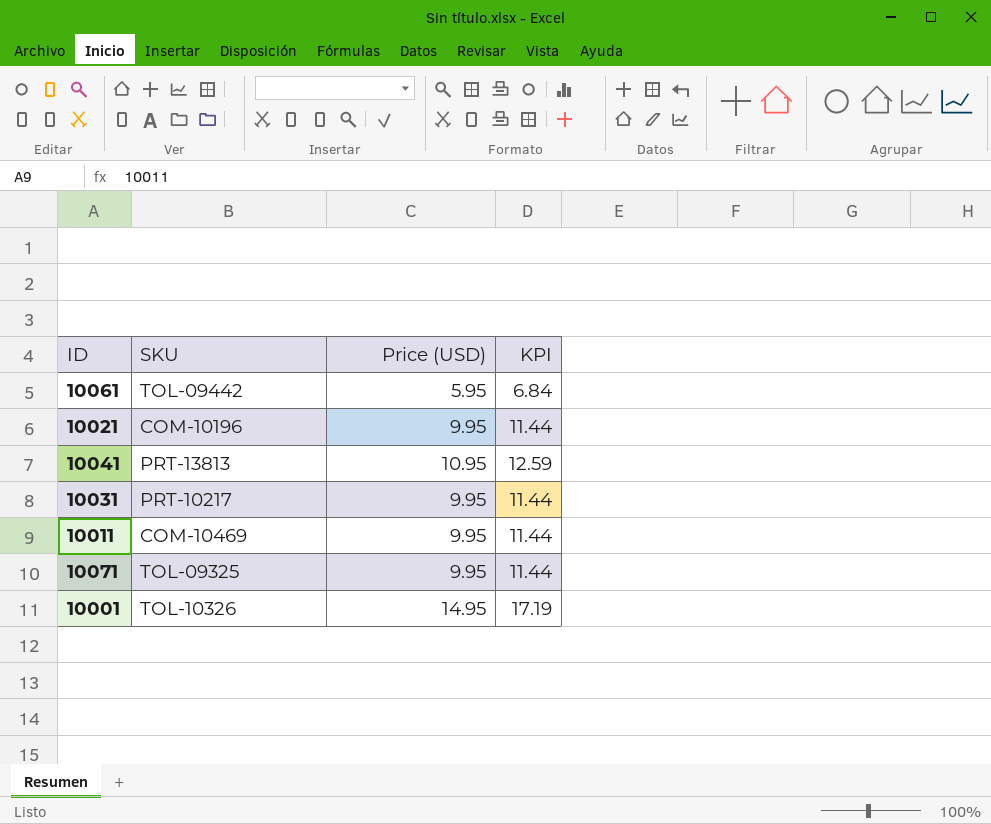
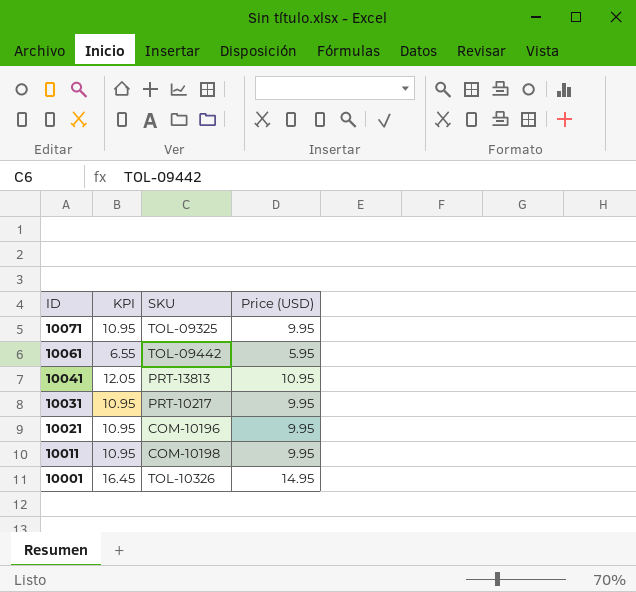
row order: none -> ID descending
column KPI | formula: [Price (USD)] * 1.15 -> [Price (USD)] * 1.1
column KPI | position: 4 -> 2
10011 | SKU: COM-10469 -> COM-10198

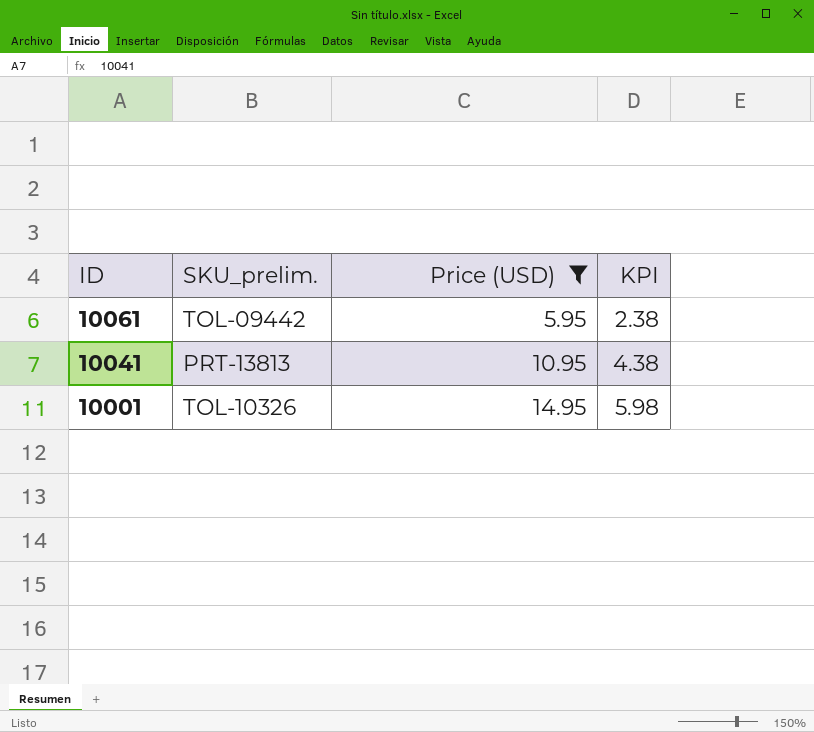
filter: none -> Price (USD) != 9.95
column name: SKU -> SKU_prelim.
column KPI | formula: [Price (USD)] * 1.1 -> [Price (USD)] * 0.4
column KPI | position: 2 -> 4

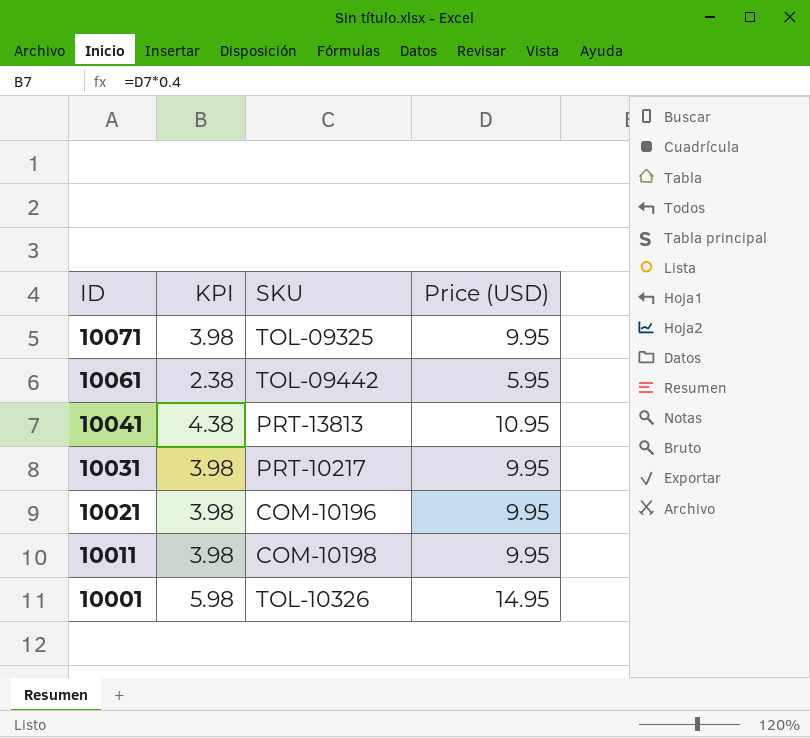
filter: Price (USD) != 9.95 -> none
column KPI | position: 4 -> 2
column name: SKU_prelim. -> SKU

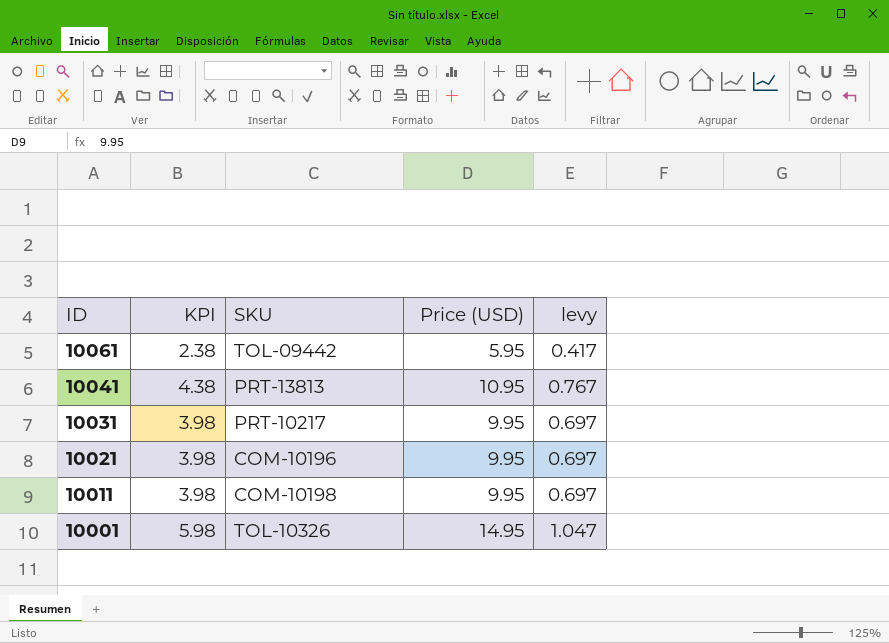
column levy | formula: none -> [Price (USD)] * 0.07
row 10071: 3.98 | TOL-09325 | 9.95 -> none

